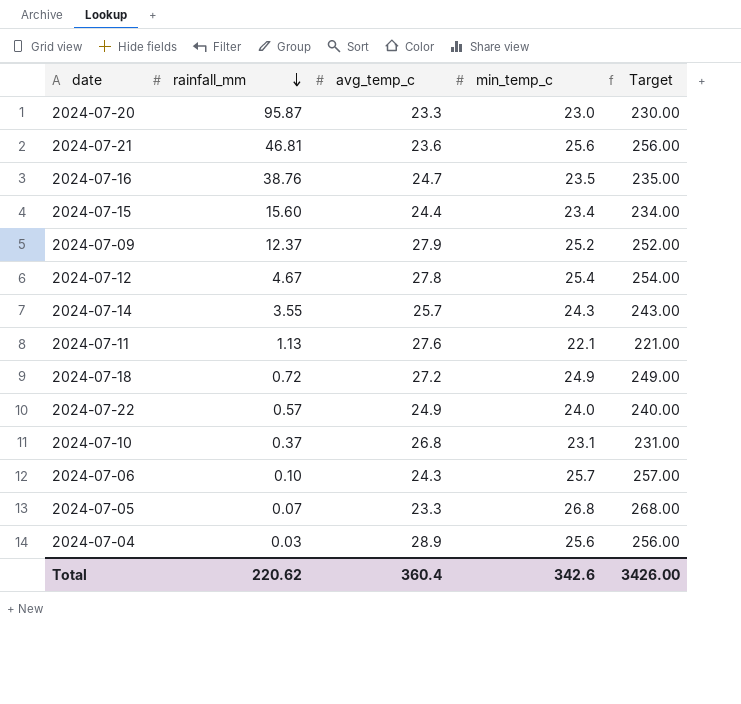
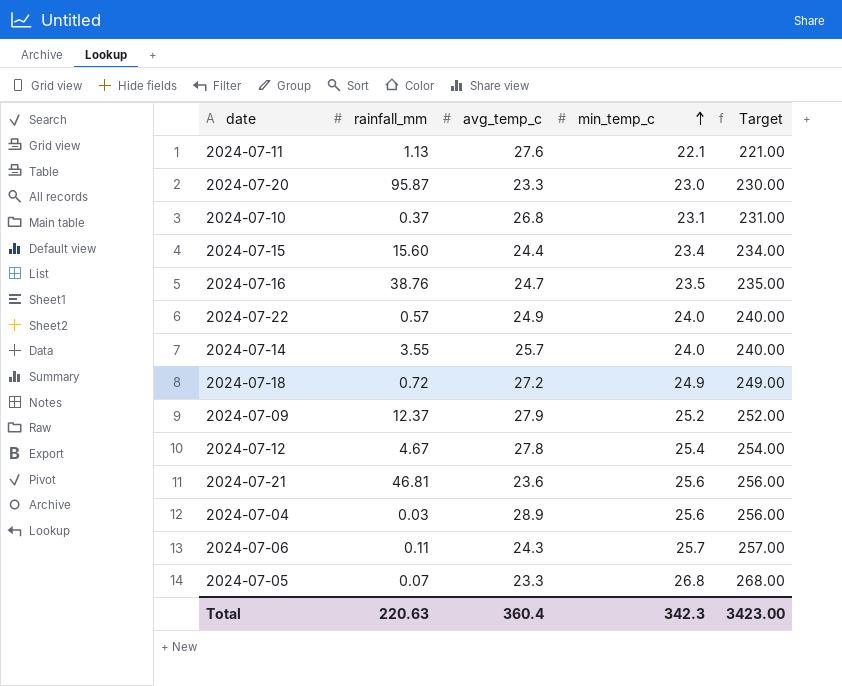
row order: rainfall_mm descending -> min_temp_c ascending
2024-07-14 | min_temp_c: 24.3 -> 24.0
2024-07-14 | Target: 243.00 -> 240.00
2024-07-06 | rainfall_mm: 0.10 -> 0.11
Total | rainfall_mm: 220.62 -> 220.63
Total | min_temp_c: 342.6 -> 342.3
Total | Target: 3426.00 -> 3423.00

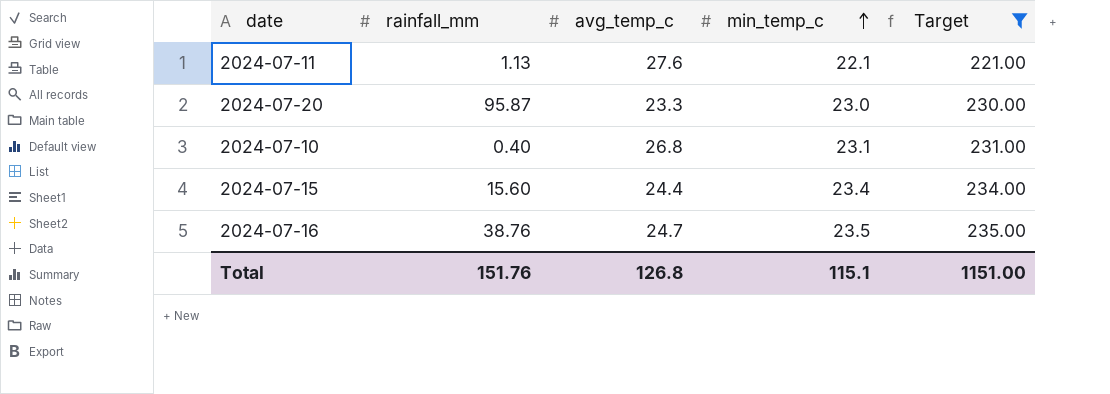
filter: none -> Target <= 235.00
2024-07-10 | rainfall_mm: 0.37 -> 0.40
Total | rainfall_mm: 220.63 -> 151.76
Total | avg_temp_c: 360.4 -> 126.8
Total | min_temp_c: 342.3 -> 115.1
Total | Target: 3423.00 -> 1151.00

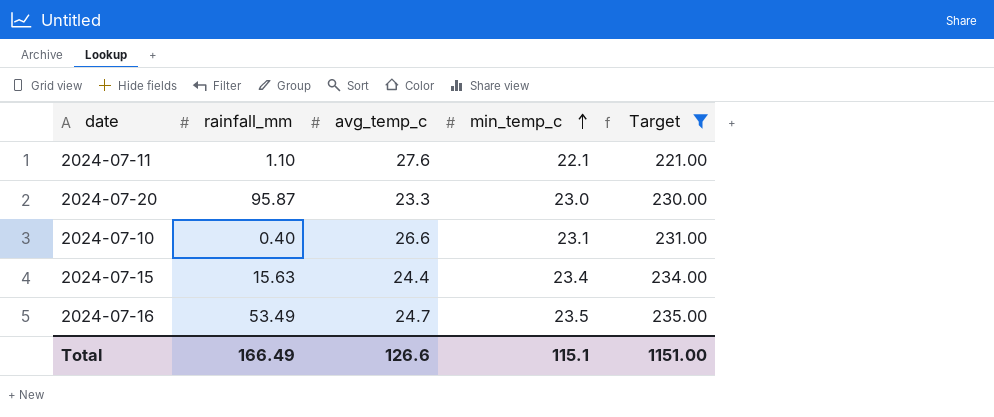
2024-07-11 | rainfall_mm: 1.13 -> 1.10
2024-07-10 | avg_temp_c: 26.8 -> 26.6
2024-07-15 | rainfall_mm: 15.60 -> 15.63
2024-07-16 | rainfall_mm: 38.76 -> 53.49
Total | rainfall_mm: 151.76 -> 166.49
Total | avg_temp_c: 126.8 -> 126.6

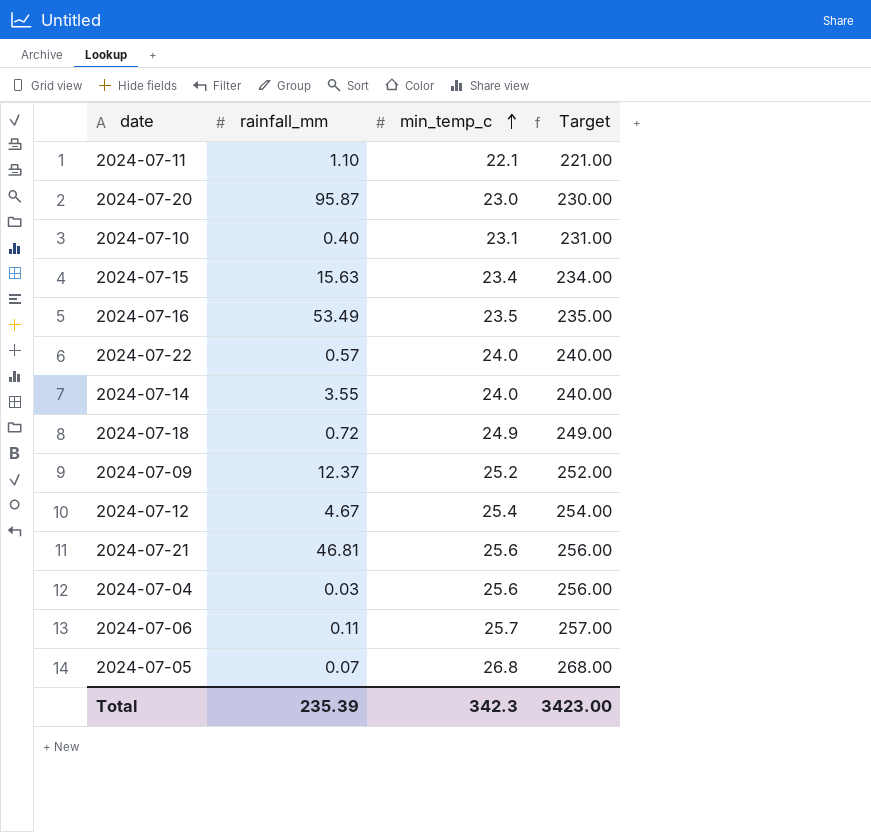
filter: Target <= 235.00 -> none
column avg_temp_c | position: 3 -> none
Total | rainfall_mm: 166.49 -> 235.39
Total | min_temp_c: 115.1 -> 342.3
Total | Target: 1151.00 -> 3423.00

